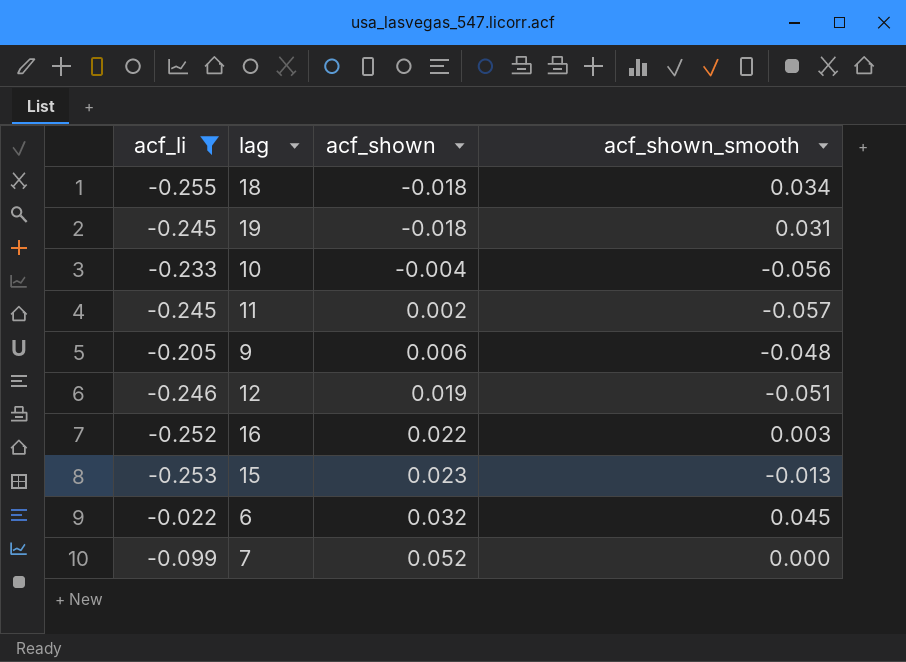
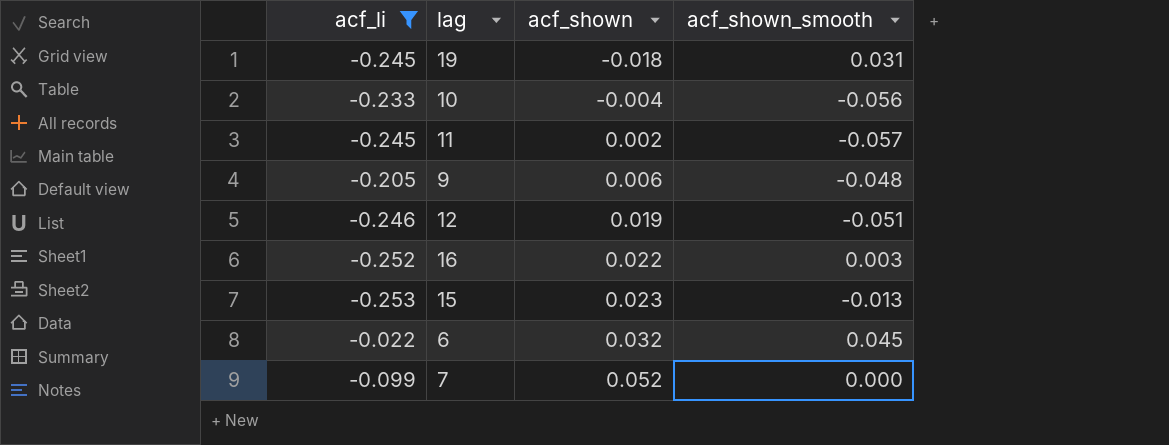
row 18: -0.255 | -0.018 | 0.034 -> none

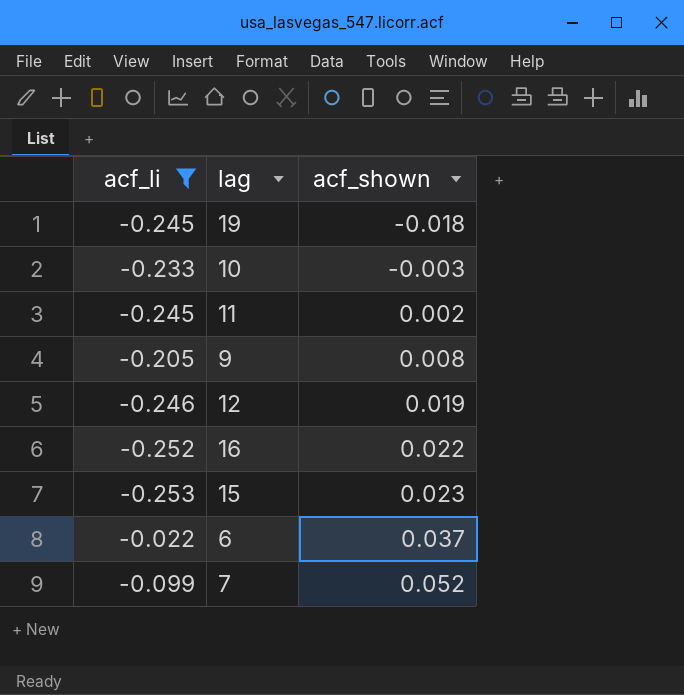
column acf_shown_smooth | position: 4 -> none
10 | acf_shown: -0.004 -> -0.003
9 | acf_shown: 0.006 -> 0.008
6 | acf_shown: 0.032 -> 0.037

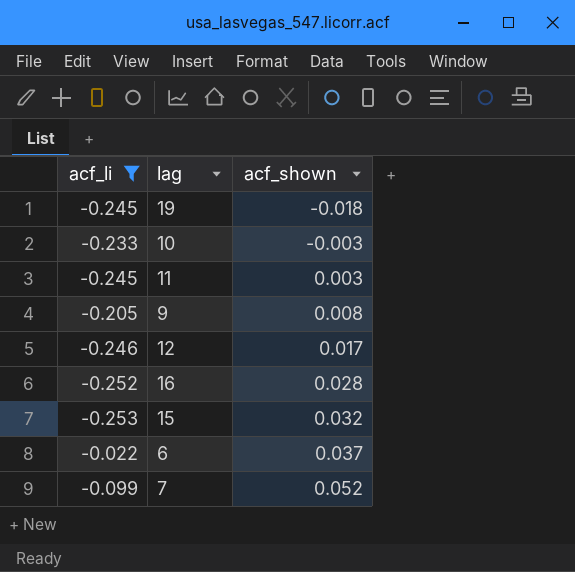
11 | acf_shown: 0.002 -> 0.003
12 | acf_shown: 0.019 -> 0.017
16 | acf_shown: 0.022 -> 0.028
15 | acf_shown: 0.023 -> 0.032

